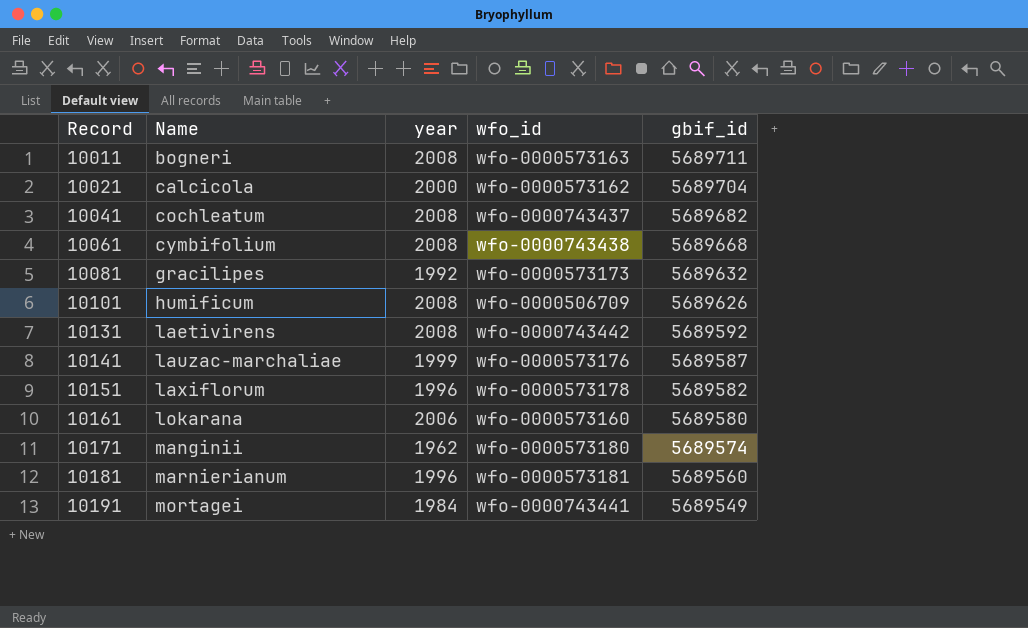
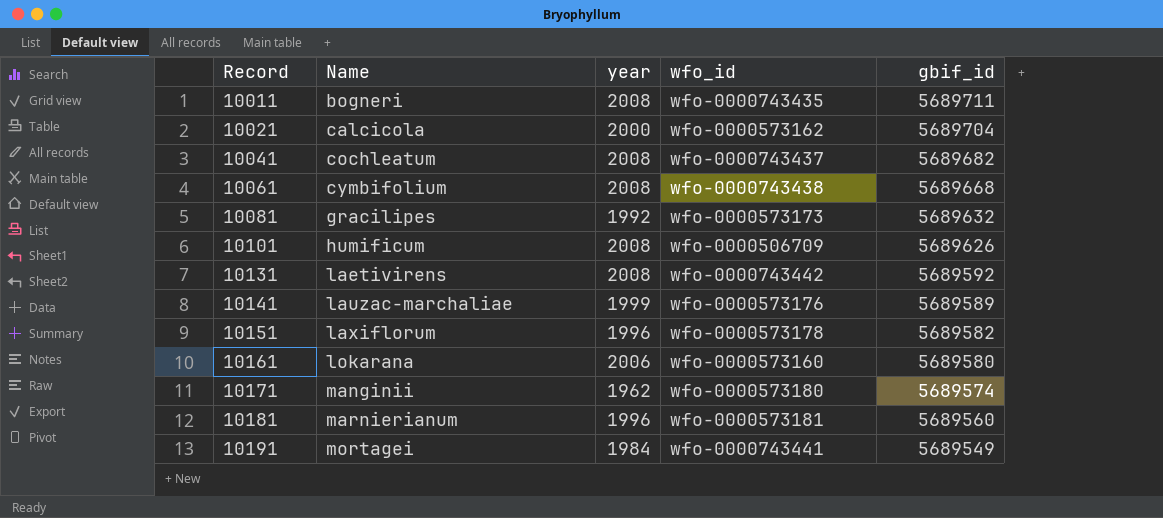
10011 | wfo_id: wfo-0000573163 -> wfo-0000743435
10141 | gbif_id: 5689587 -> 5689589

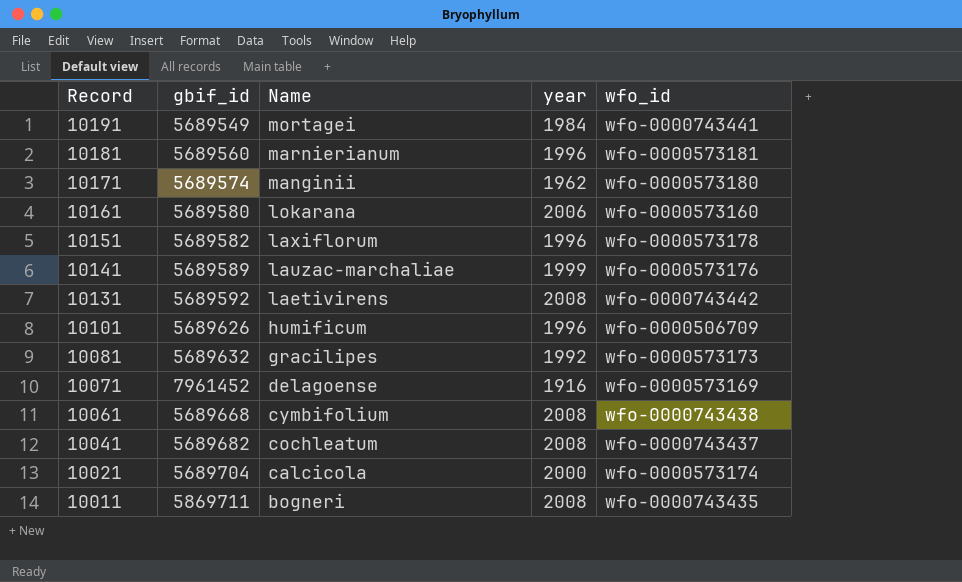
row order: Record ascending -> Record descending
column gbif_id | position: 5 -> 2
10101 | year: 2008 -> 1996
row 10071: none -> 7961452 | delagoense | 1916 | wfo-0000573169
10021 | wfo_id: wfo-0000573162 -> wfo-0000573174
10011 | gbif_id: 5689711 -> 5869711

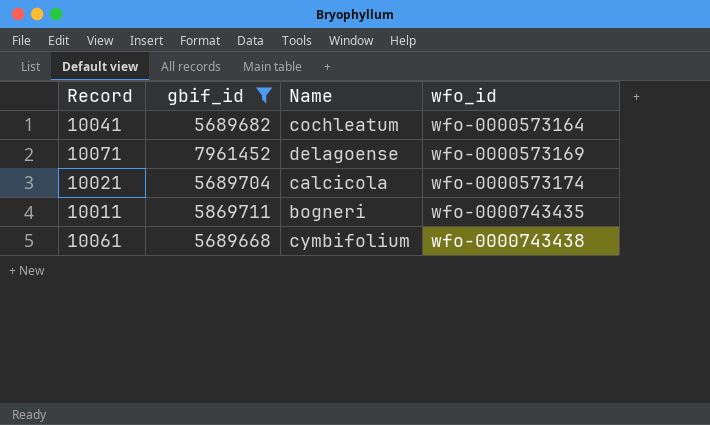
filter: none -> gbif_id >= 5689668
row order: Record descending -> wfo_id ascending
column year | position: 4 -> none
10041 | wfo_id: wfo-0000743437 -> wfo-0000573164

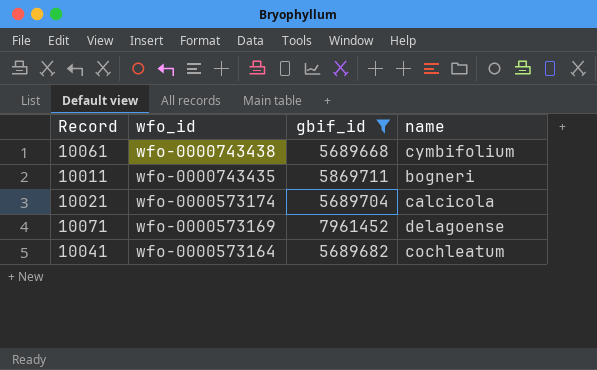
row order: wfo_id ascending -> wfo_id descending
column wfo_id | position: 4 -> 2
column name: Name -> name

